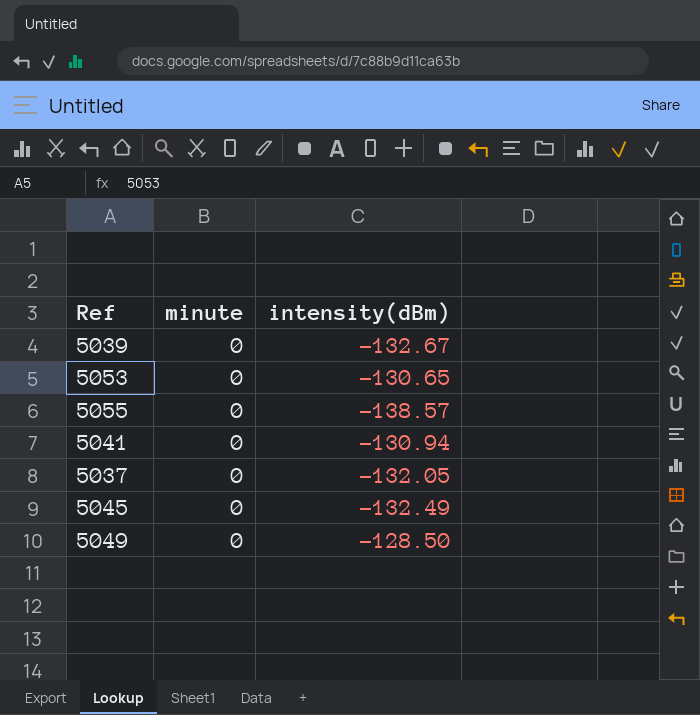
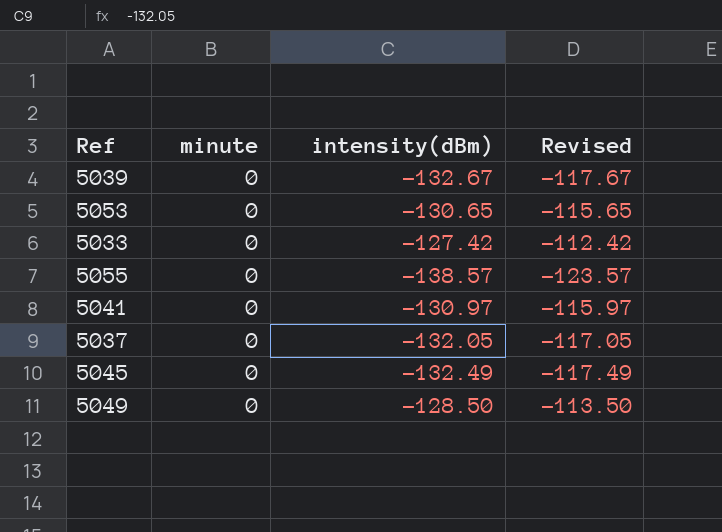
column Revised | formula: none -> [intensity(dBm)] + 15
row 5033: none -> 0 | -127.42 | -112.42
5041 | intensity(dBm): -130.94 -> -130.97

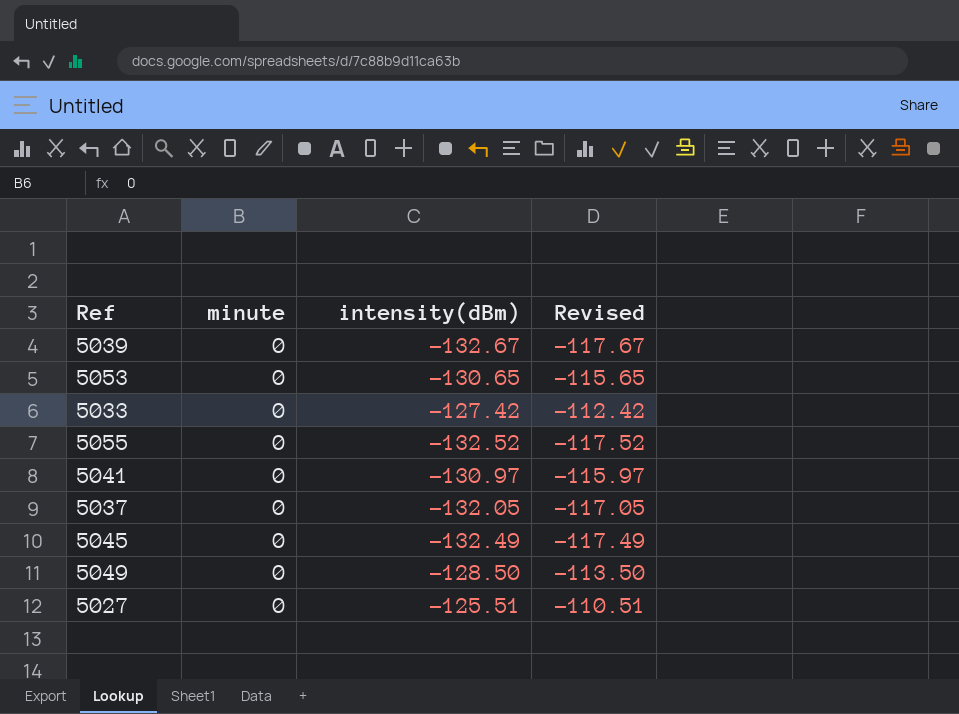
5055 | intensity(dBm): -138.57 -> -132.52
5055 | Revised: -123.57 -> -117.52
row 5027: none -> 0 | -125.51 | -110.51

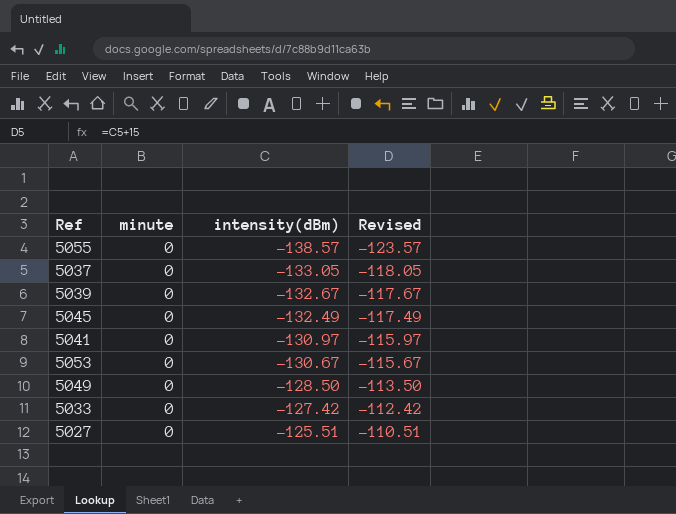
row order: none -> intensity(dBm) ascending
5055 | intensity(dBm): -132.52 -> -138.57
5055 | Revised: -117.52 -> -123.57
5037 | intensity(dBm): -132.05 -> -133.05
5037 | Revised: -117.05 -> -118.05
5053 | intensity(dBm): -130.65 -> -130.67
5053 | Revised: -115.65 -> -115.67

